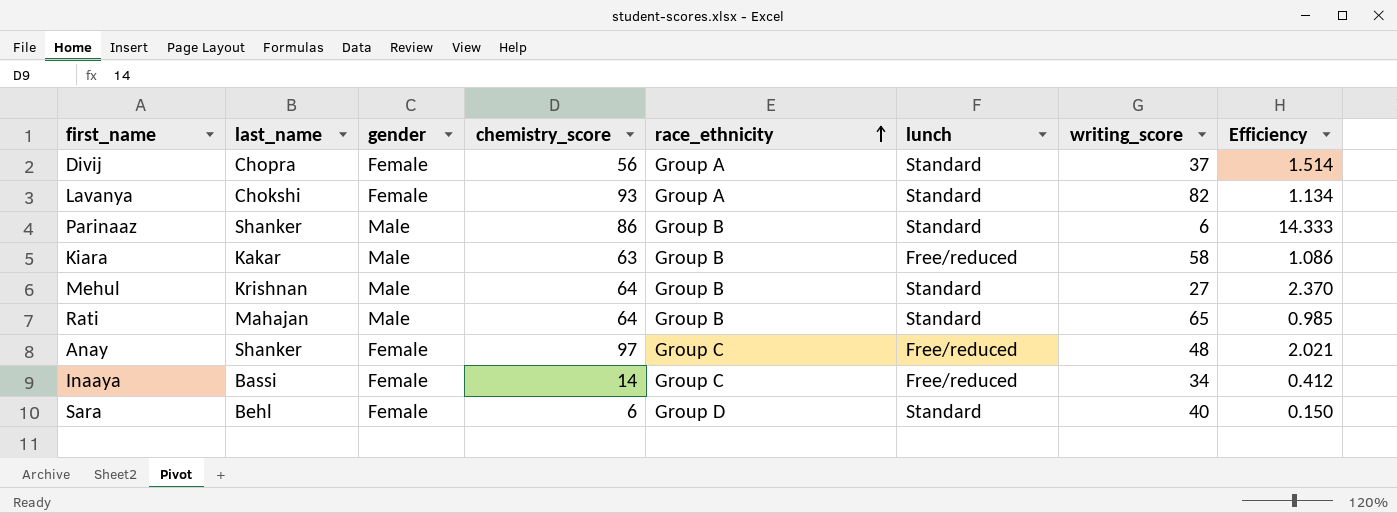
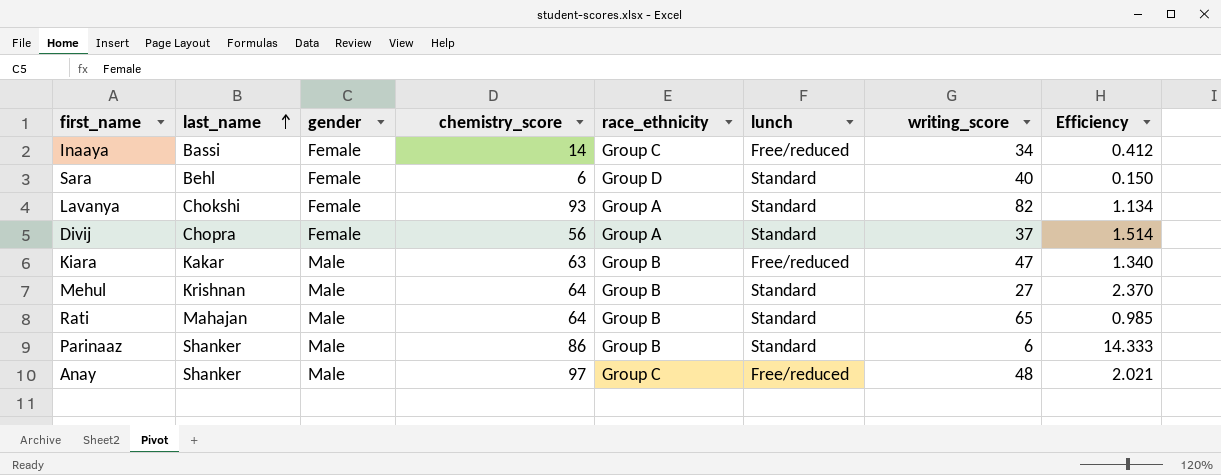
row order: race_ethnicity ascending -> last_name ascending
Kiara | writing_score: 58 -> 47
Kiara | Efficiency: 1.086 -> 1.340
Anay | gender: Female -> Male

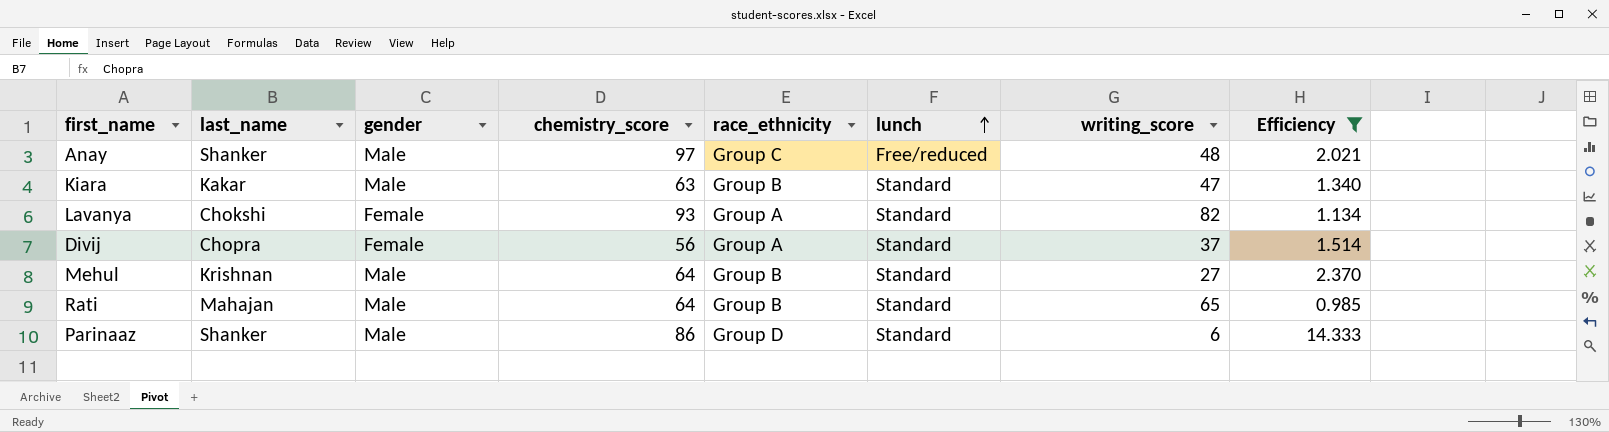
filter: none -> Efficiency >= 0.985
row order: last_name ascending -> lunch ascending
Kiara | lunch: Free/reduced -> Standard
Parinaaz | race_ethnicity: Group B -> Group D

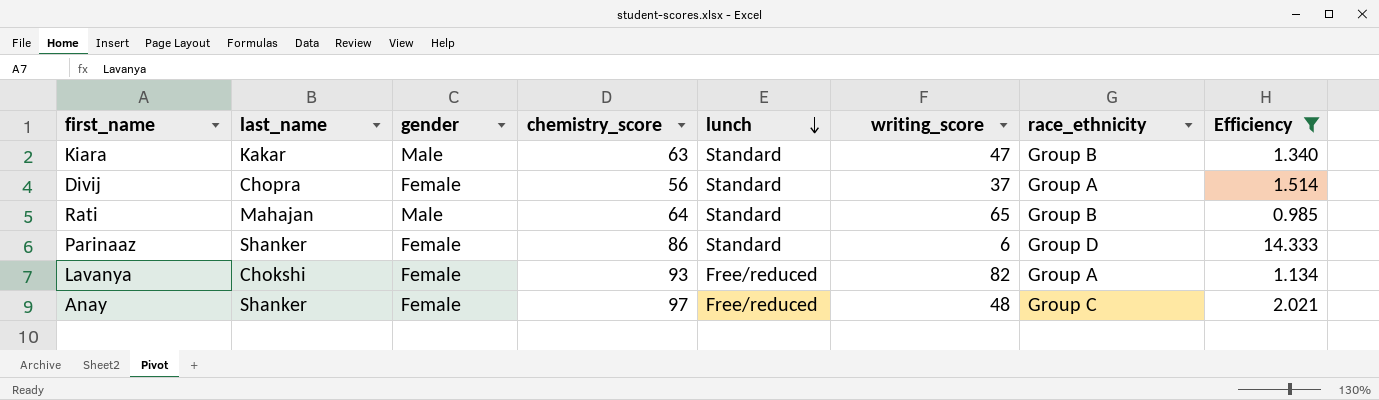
row order: lunch ascending -> lunch descending
column race_ethnicity | position: 5 -> 7
row Mehul: Krishnan | Male | 64 | Group B | Standard | 27 | 2.370 -> none
Parinaaz | gender: Male -> Female
Lavanya | lunch: Standard -> Free/reduced
Anay | gender: Male -> Female

